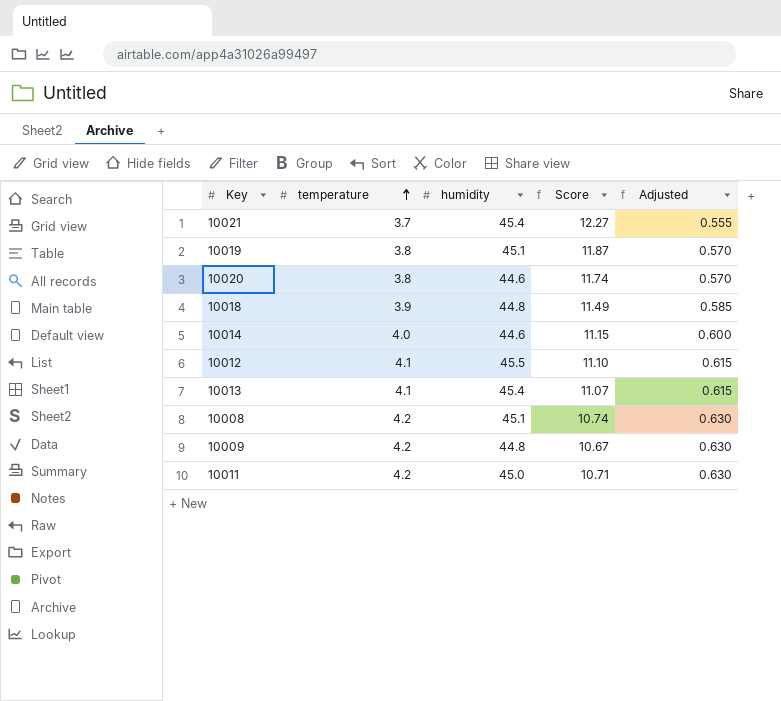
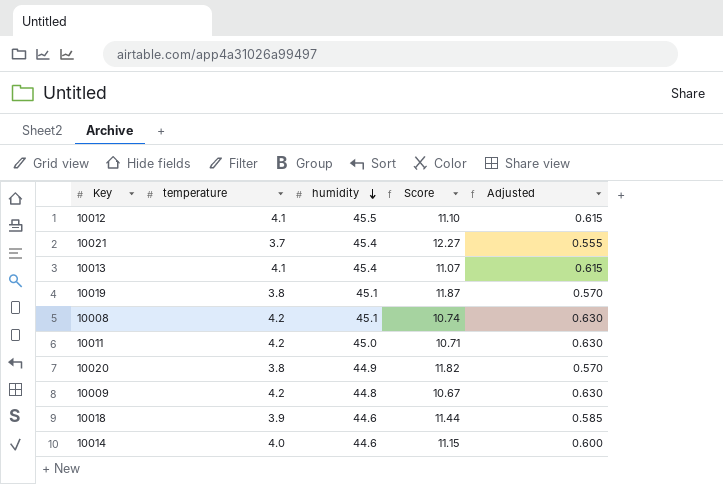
row order: temperature ascending -> humidity descending
10020 | humidity: 44.6 -> 44.9
10020 | Score: 11.74 -> 11.82
10018 | humidity: 44.8 -> 44.6
10018 | Score: 11.49 -> 11.44

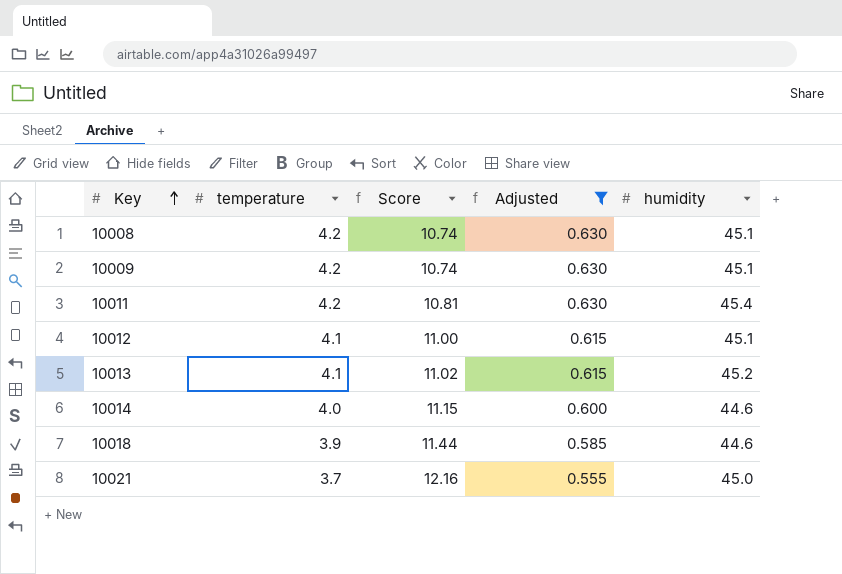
filter: none -> Adjusted != 0.570
row order: humidity descending -> Key ascending
column humidity | position: 3 -> 5
10009 | Score: 10.67 -> 10.74
10009 | humidity: 44.8 -> 45.1
10011 | Score: 10.71 -> 10.81
10011 | humidity: 45.0 -> 45.4
10012 | Score: 11.10 -> 11.00
10012 | humidity: 45.5 -> 45.1
10013 | Score: 11.07 -> 11.02
10013 | humidity: 45.4 -> 45.2
10021 | Score: 12.27 -> 12.16
10021 | humidity: 45.4 -> 45.0

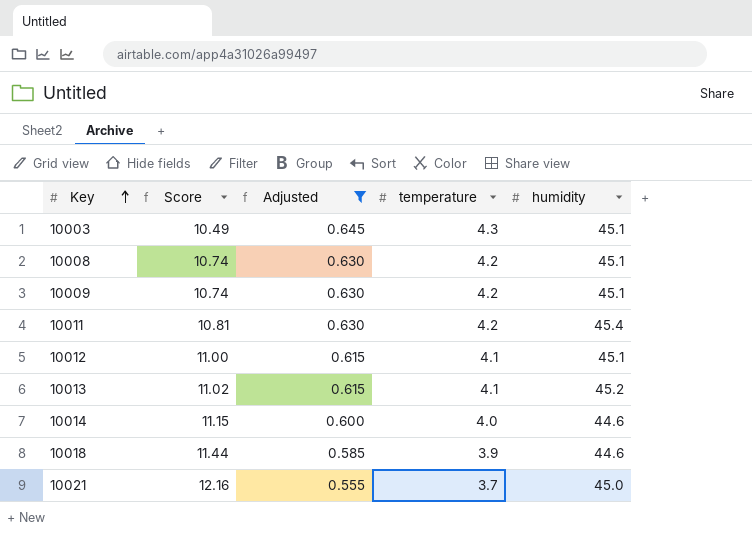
column temperature | position: 2 -> 4
row 10003: none -> 10.49 | 0.645 | 4.3 | 45.1

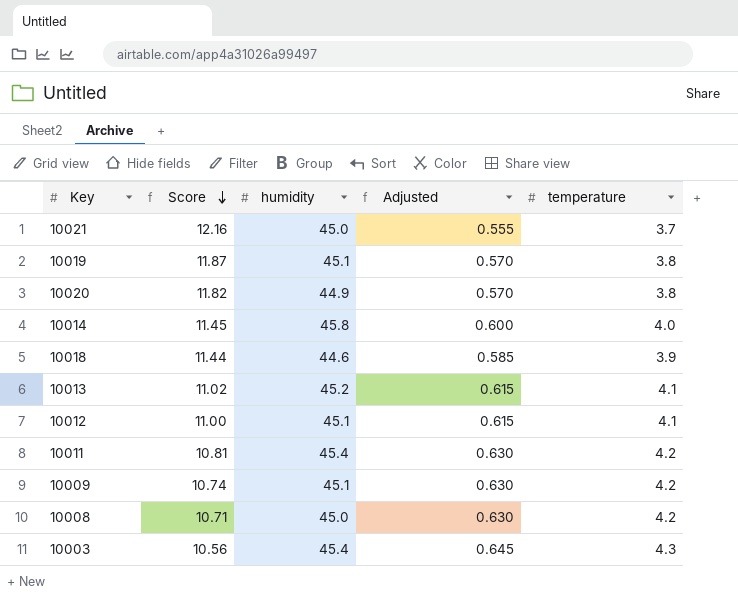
filter: Adjusted != 0.570 -> none
row order: Key ascending -> Score descending
column humidity | position: 5 -> 3
10014 | Score: 11.15 -> 11.45
10014 | humidity: 44.6 -> 45.8
10008 | Score: 10.74 -> 10.71
10008 | humidity: 45.1 -> 45.0
10003 | Score: 10.49 -> 10.56
10003 | humidity: 45.1 -> 45.4

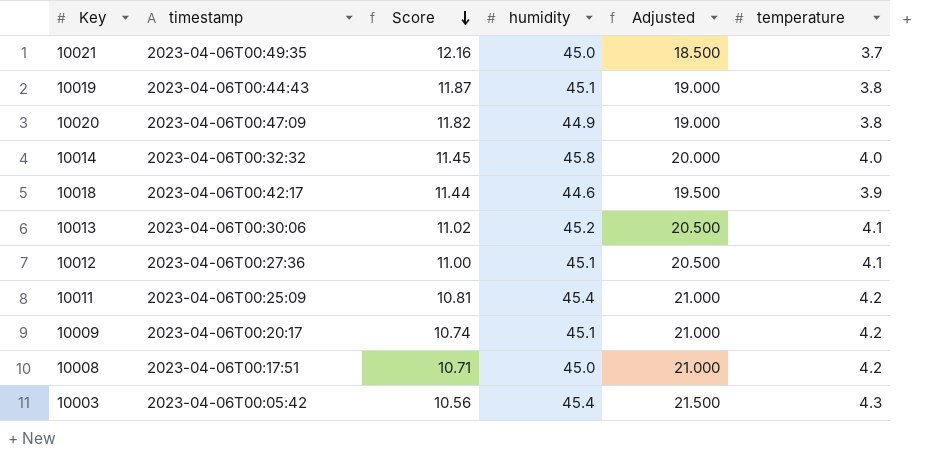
column timestamp | position: none -> 2
column Adjusted | formula: [temperature] * 0.15 -> [temperature] * 5

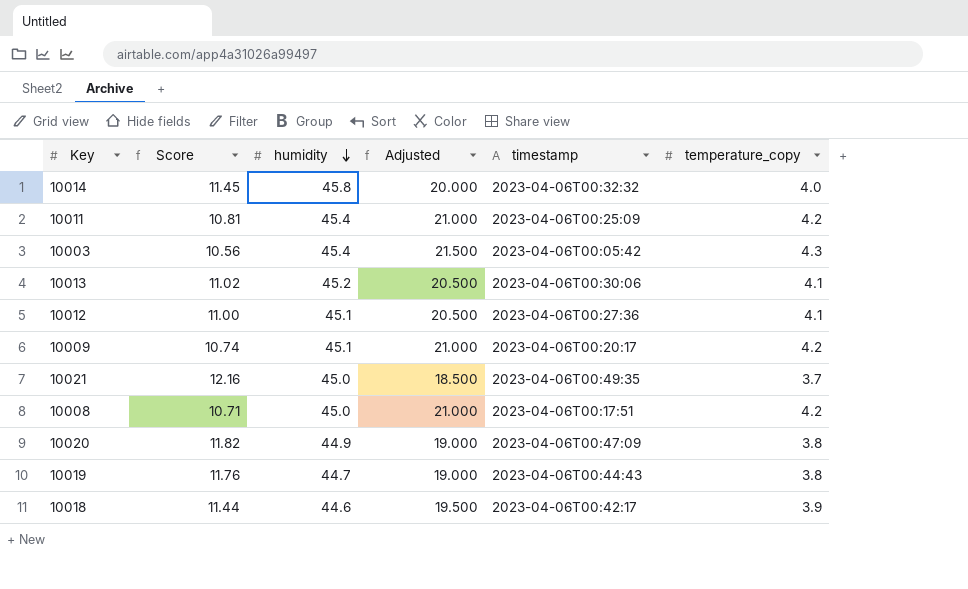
row order: Score descending -> humidity descending
column timestamp | position: 2 -> 5
column name: temperature -> temperature_copy
10019 | Score: 11.87 -> 11.76
10019 | humidity: 45.1 -> 44.7

